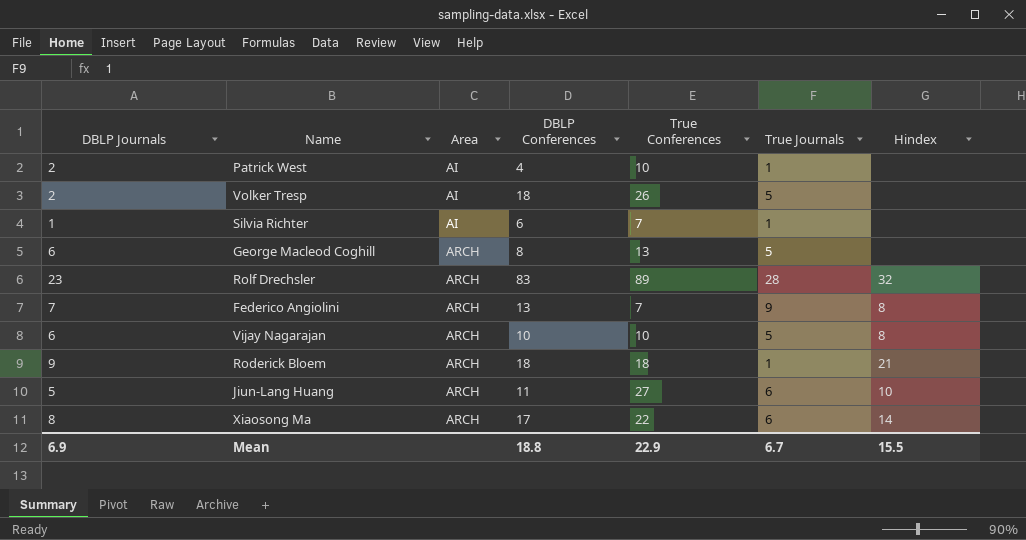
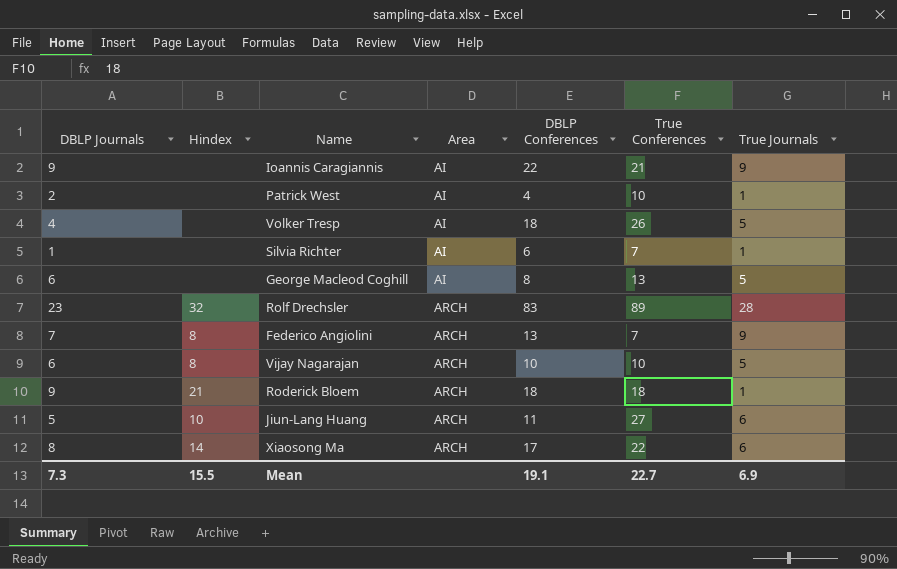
column Hindex | position: 7 -> 2
row Ioannis Caragiannis: none -> 9 | none | AI | 22 | 21 | 9
Volker Tresp | DBLP Journals: 2 -> 4
George Macleod Coghill | Area: ARCH -> AI
Mean | DBLP Journals: 6.9 -> 7.3
Mean | DBLP Conferences: 18.8 -> 19.1
Mean | True Conferences: 22.9 -> 22.7
Mean | True Journals: 6.7 -> 6.9

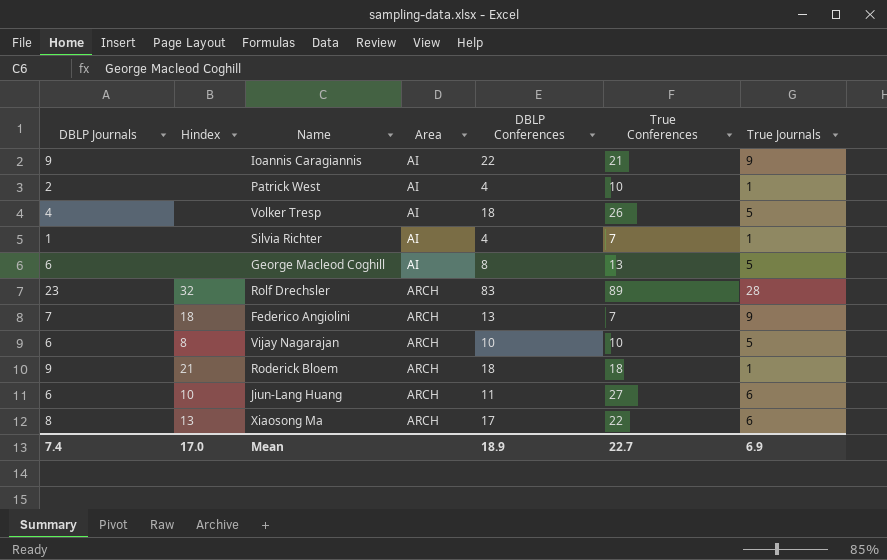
Silvia Richter | DBLP Conferences: 6 -> 4
Federico Angiolini | Hindex: 8 -> 18
Jiun-Lang Huang | DBLP Journals: 5 -> 6
Xiaosong Ma | Hindex: 14 -> 13
Mean | DBLP Journals: 7.3 -> 7.4
Mean | Hindex: 15.5 -> 17.0
Mean | DBLP Conferences: 19.1 -> 18.9

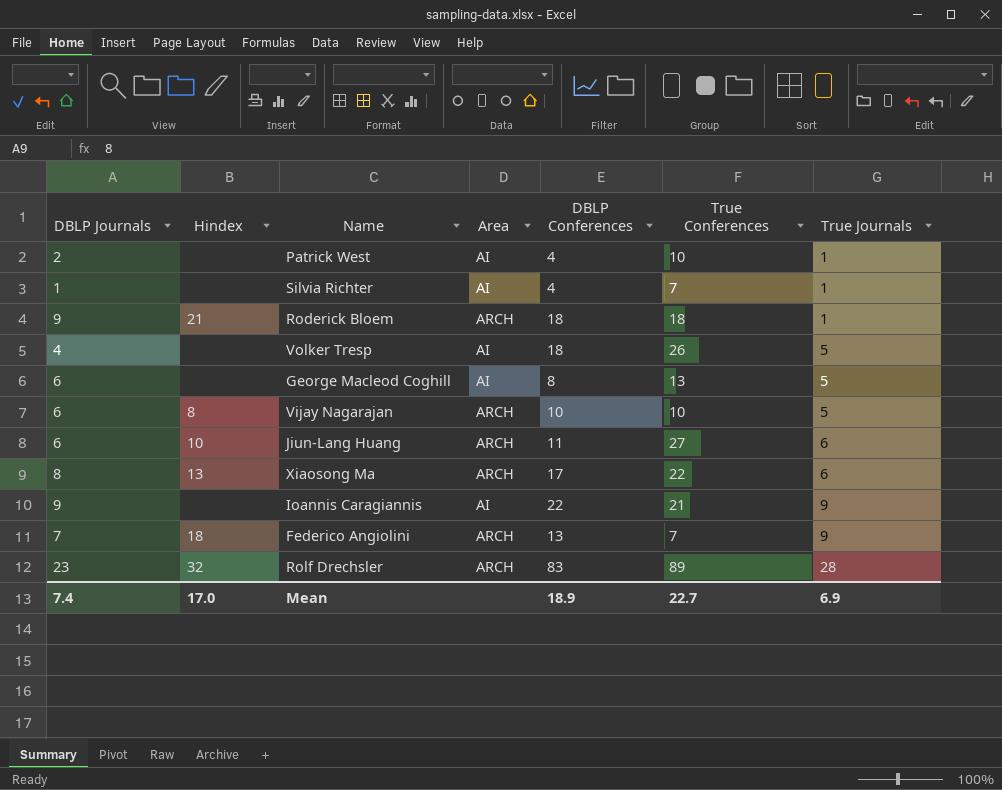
row order: Area ascending -> True Journals ascending

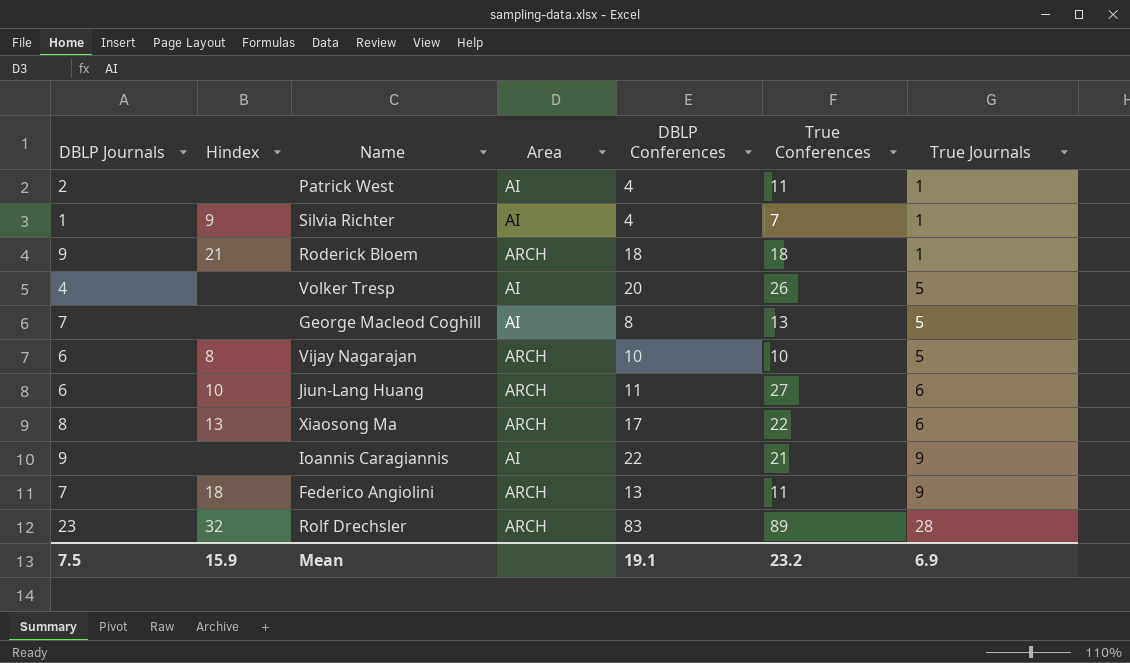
Patrick West | True Conferences: 10 -> 11
Silvia Richter | Hindex: none -> 9
Volker Tresp | DBLP Conferences: 18 -> 20
George Macleod Coghill | DBLP Journals: 6 -> 7
Federico Angiolini | True Conferences: 7 -> 11
Mean | DBLP Journals: 7.4 -> 7.5
Mean | Hindex: 17.0 -> 15.9
Mean | DBLP Conferences: 18.9 -> 19.1
Mean | True Conferences: 22.7 -> 23.2

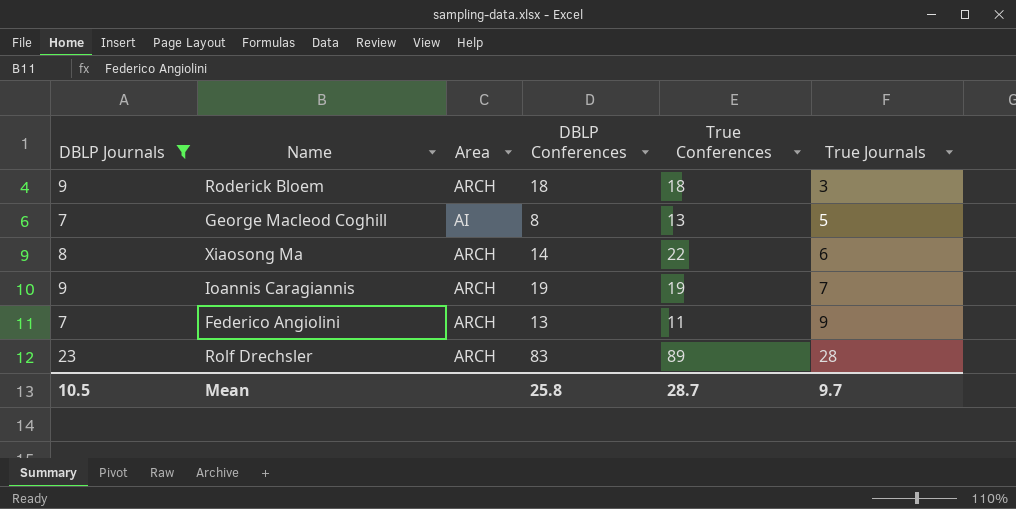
filter: none -> DBLP Journals >= 7
column Hindex | position: 2 -> none
Roderick Bloem | True Journals: 1 -> 3
Xiaosong Ma | DBLP Conferences: 17 -> 14
Ioannis Caragiannis | Area: AI -> ARCH
Ioannis Caragiannis | DBLP Conferences: 22 -> 19
Ioannis Caragiannis | True Conferences: 21 -> 19
Ioannis Caragiannis | True Journals: 9 -> 7
Mean | DBLP Journals: 7.5 -> 10.5
Mean | DBLP Conferences: 19.1 -> 25.8
Mean | True Conferences: 23.2 -> 28.7
Mean | True Journals: 6.9 -> 9.7

